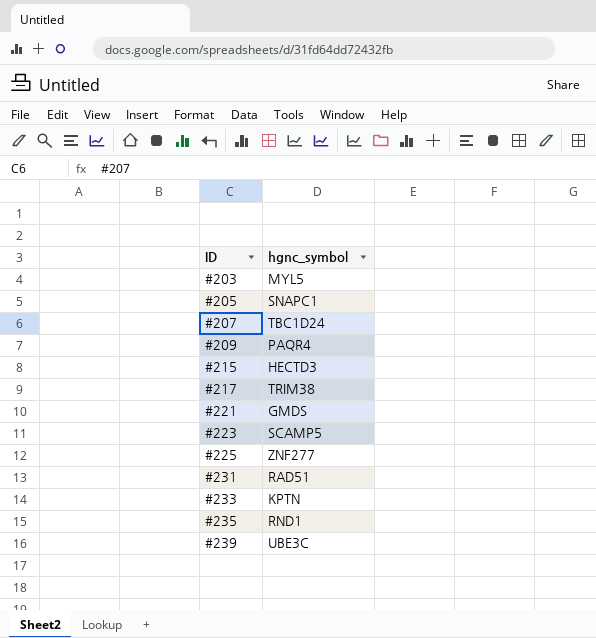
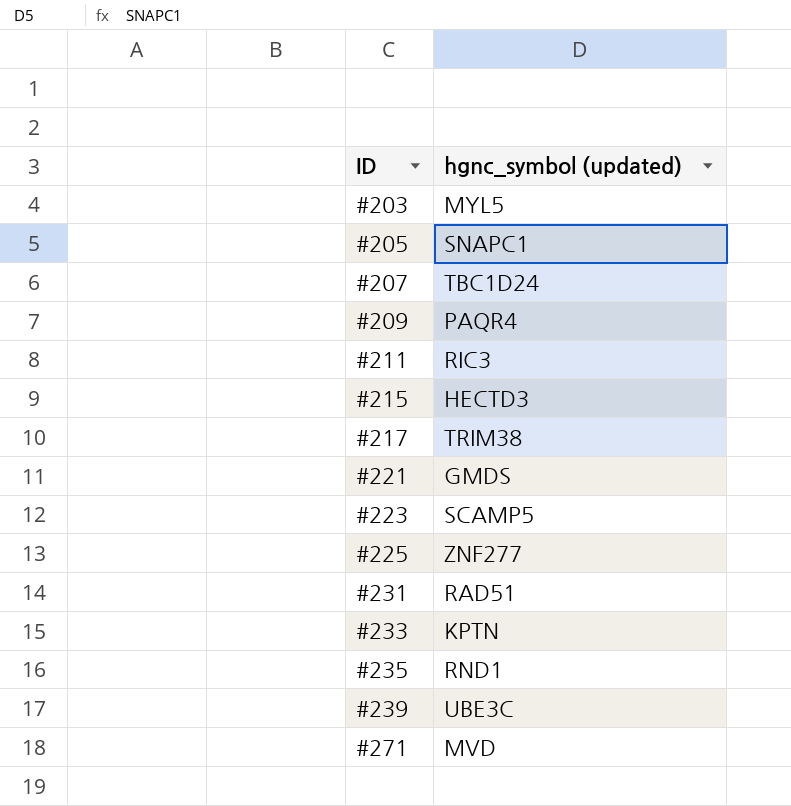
column name: hgnc_symbol -> hgnc_symbol (updated)
row #211: none -> RIC3
row #271: none -> MVD

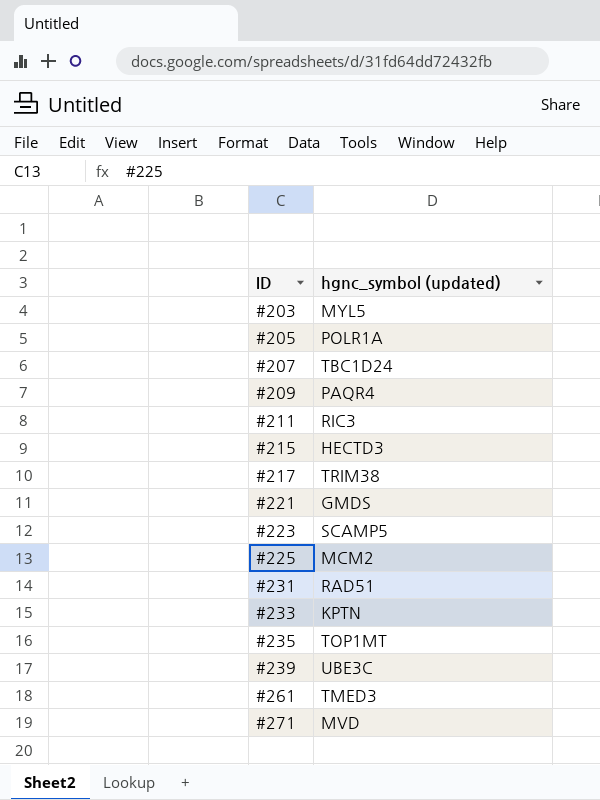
#205 | hgnc_symbol (updated): SNAPC1 -> POLR1A
#225 | hgnc_symbol (updated): ZNF277 -> MCM2
#235 | hgnc_symbol (updated): RND1 -> TOP1MT
row #261: none -> TMED3

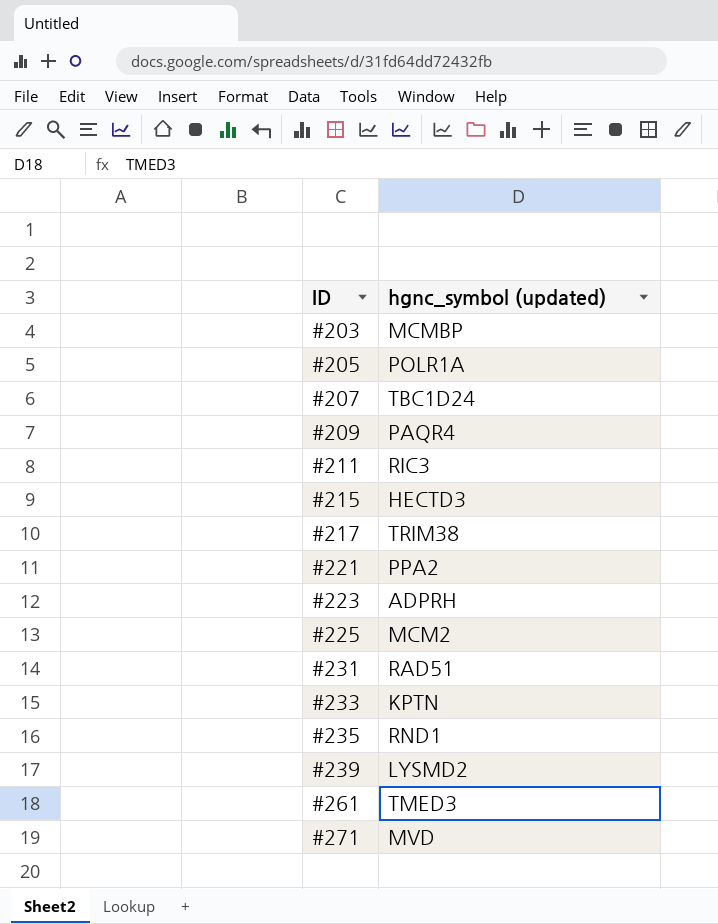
#203 | hgnc_symbol (updated): MYL5 -> MCMBP
#221 | hgnc_symbol (updated): GMDS -> PPA2
#223 | hgnc_symbol (updated): SCAMP5 -> ADPRH
#235 | hgnc_symbol (updated): TOP1MT -> RND1
#239 | hgnc_symbol (updated): UBE3C -> LYSMD2

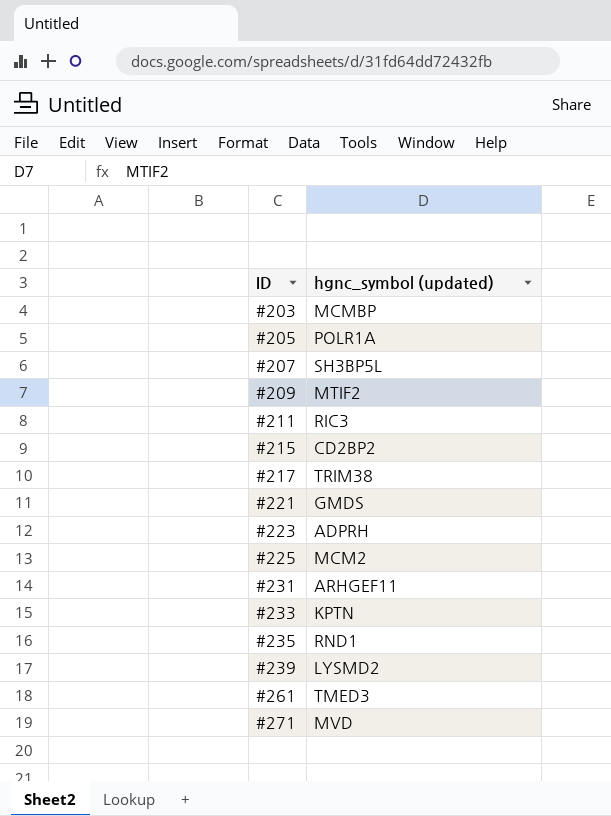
#207 | hgnc_symbol (updated): TBC1D24 -> SH3BP5L
#209 | hgnc_symbol (updated): PAQR4 -> MTIF2
#215 | hgnc_symbol (updated): HECTD3 -> CD2BP2
#221 | hgnc_symbol (updated): PPA2 -> GMDS
#231 | hgnc_symbol (updated): RAD51 -> ARHGEF11

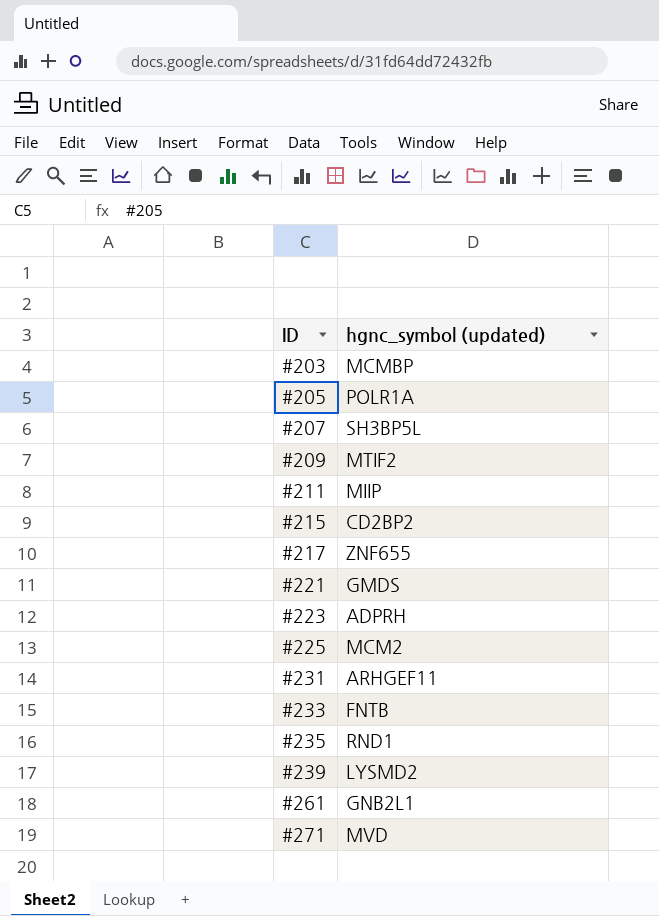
#211 | hgnc_symbol (updated): RIC3 -> MIIP
#217 | hgnc_symbol (updated): TRIM38 -> ZNF655
#233 | hgnc_symbol (updated): KPTN -> FNTB
#261 | hgnc_symbol (updated): TMED3 -> GNB2L1

